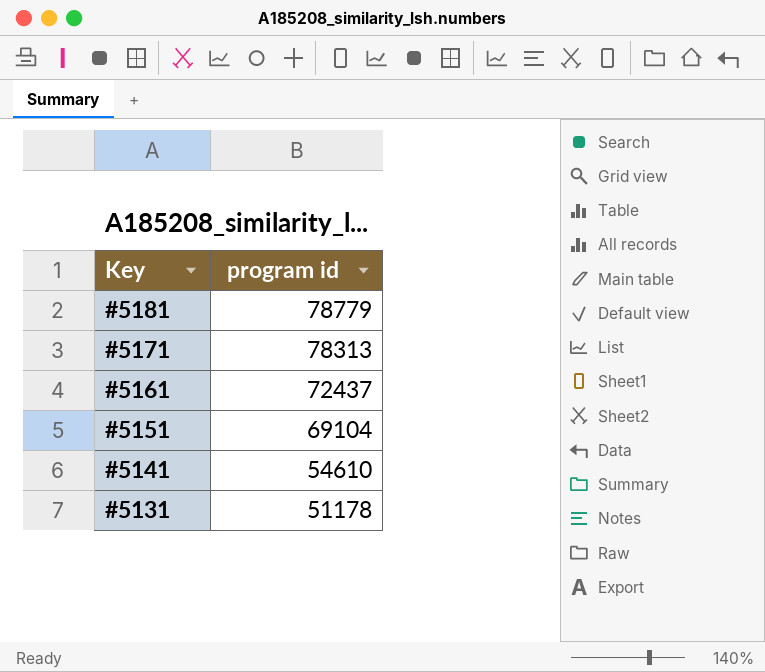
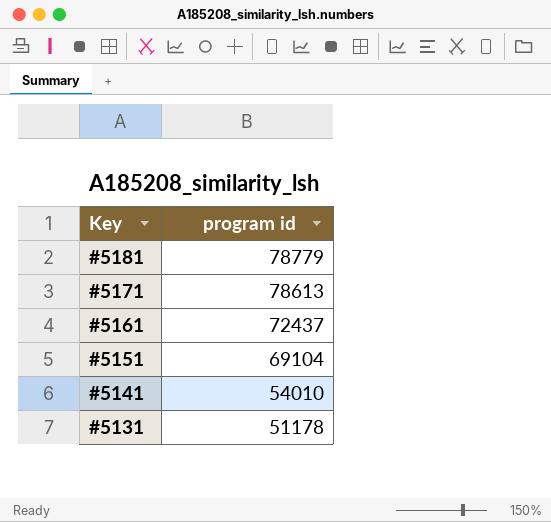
#5171 | program id: 78313 -> 78613
#5141 | program id: 54610 -> 54010

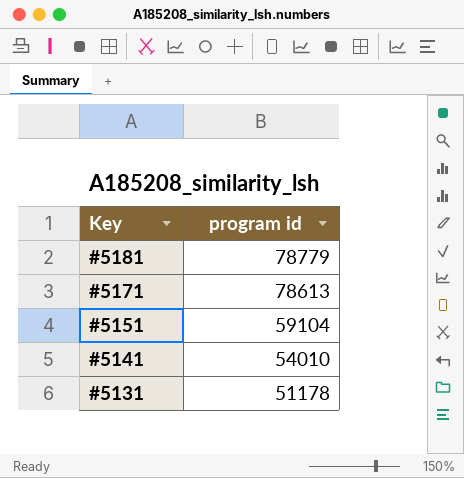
row #5161: 72437 -> none
#5151 | program id: 69104 -> 59104

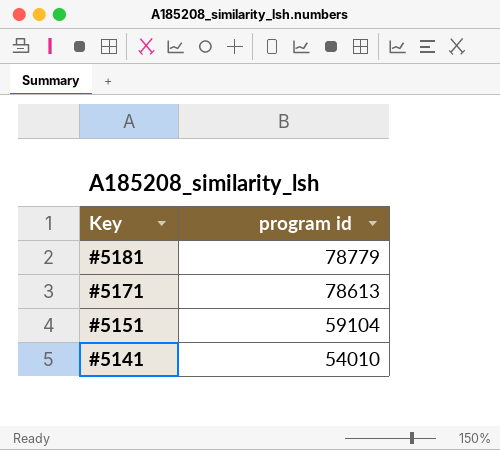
row #5131: 51178 -> none

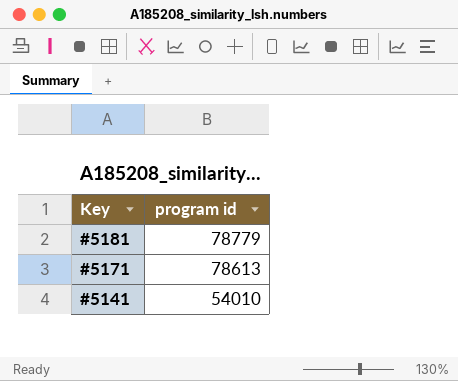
row #5151: 59104 -> none

